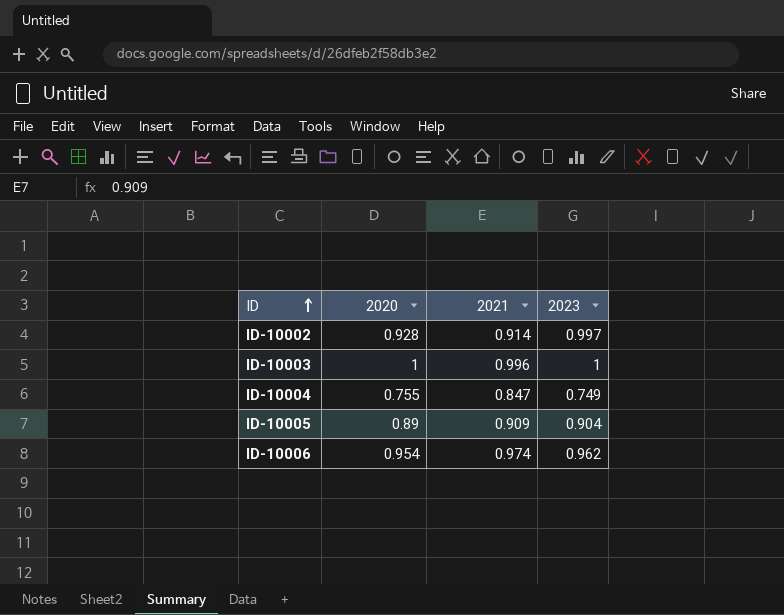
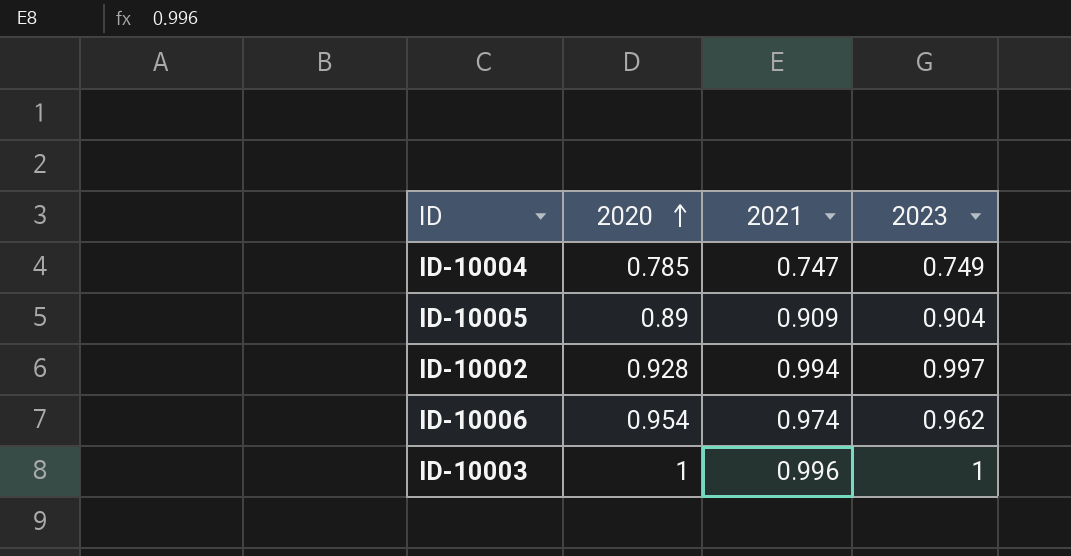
row order: ID ascending -> 2020 ascending
ID-10004 | 2020: 0.755 -> 0.785
ID-10004 | 2021: 0.847 -> 0.747
ID-10002 | 2021: 0.914 -> 0.994

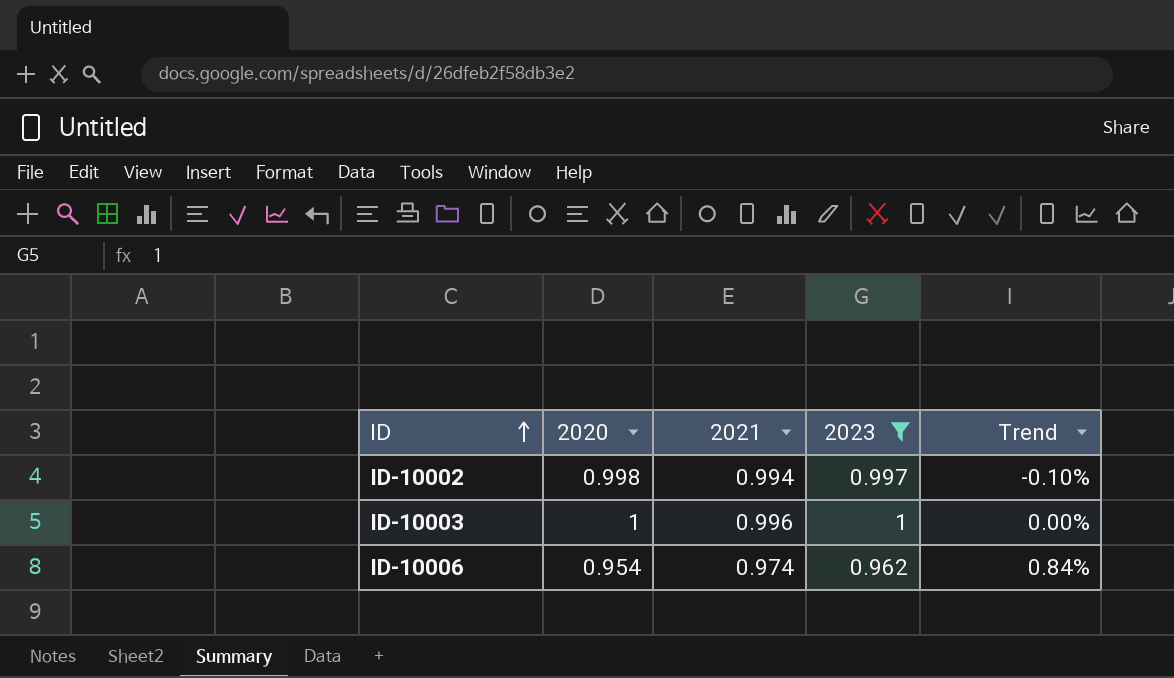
filter: none -> 2023 >= 0.962
row order: 2020 ascending -> ID ascending
column Trend | formula: none -> ([2023] - [2020]) / [2020]
ID-10002 | 2020: 0.928 -> 0.998

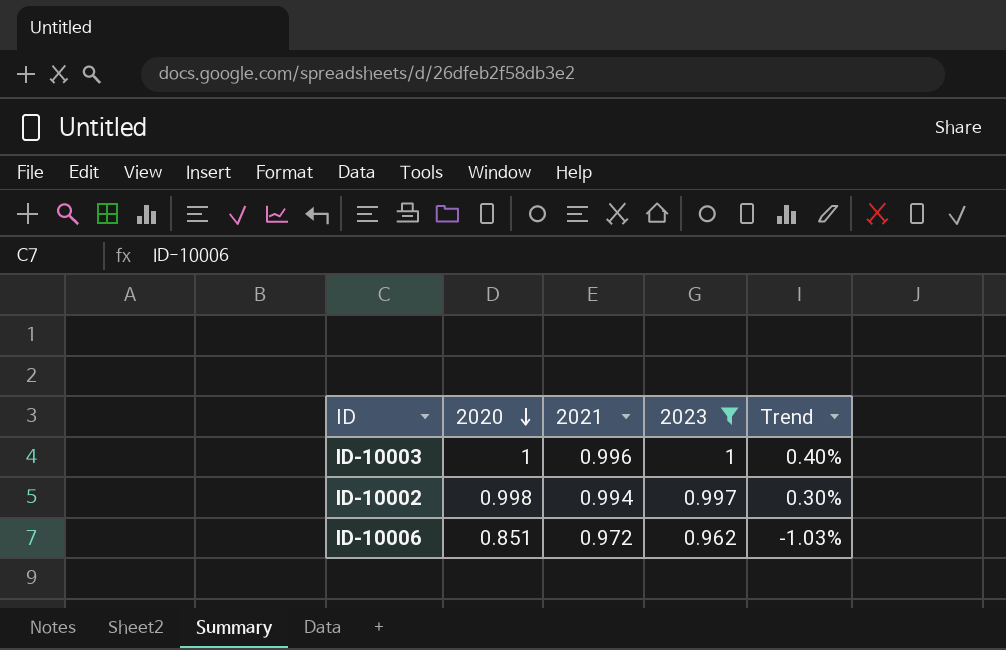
row order: ID ascending -> 2020 descending
column Trend | formula: ([2023] - [2020]) / [2020] -> ([2023] - [2021]) / [2021]
ID-10006 | 2020: 0.954 -> 0.851
ID-10006 | 2021: 0.974 -> 0.972

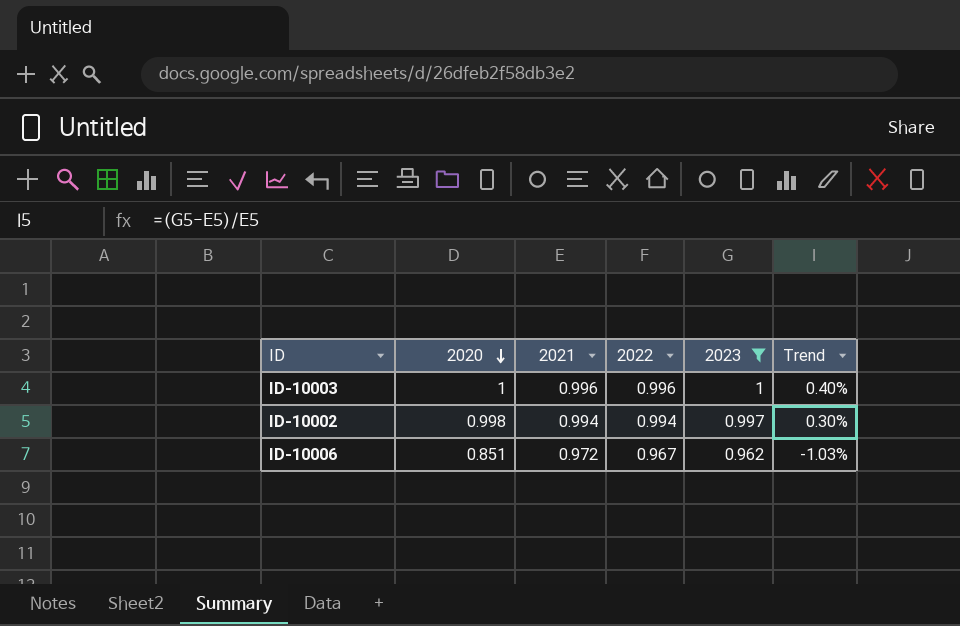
column 2022 | position: none -> 4

